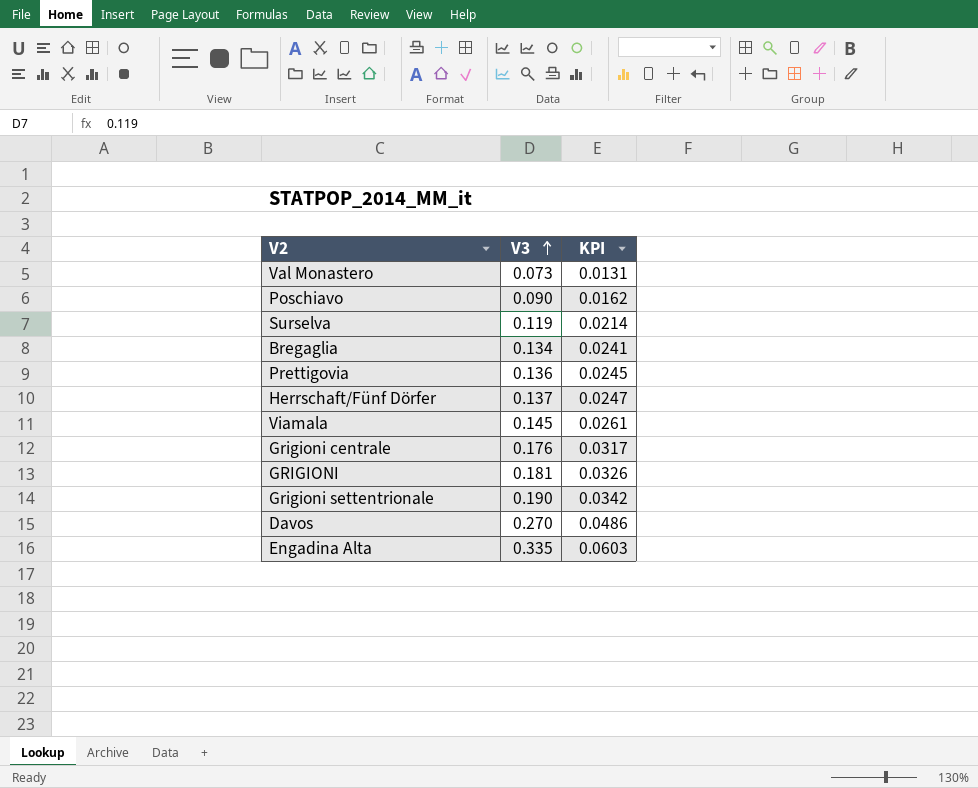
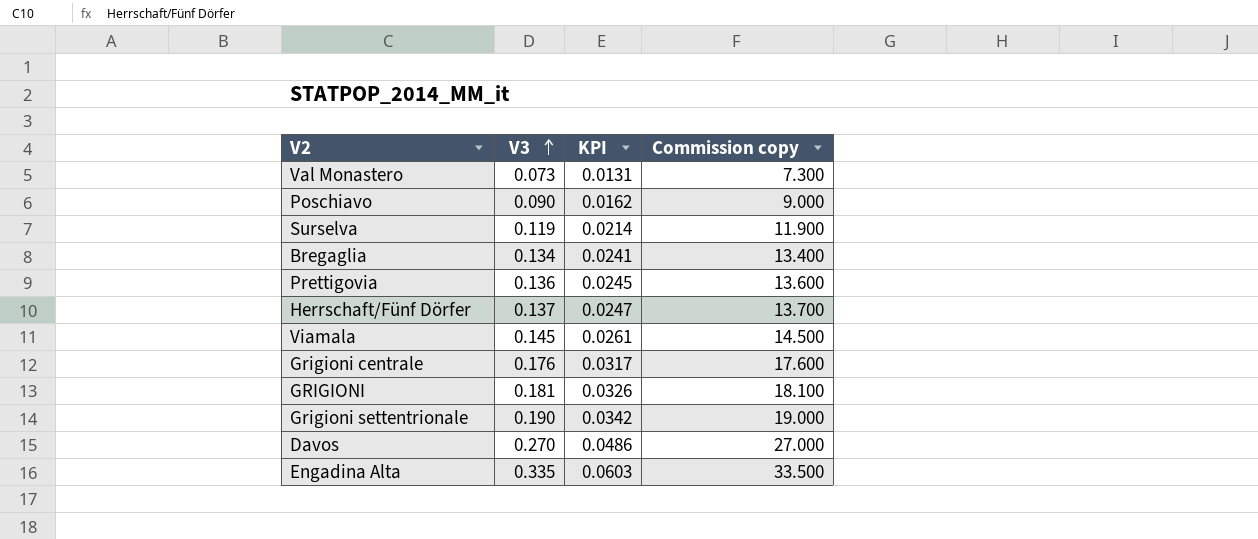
column Commission copy | formula: none -> [V3] * 100

